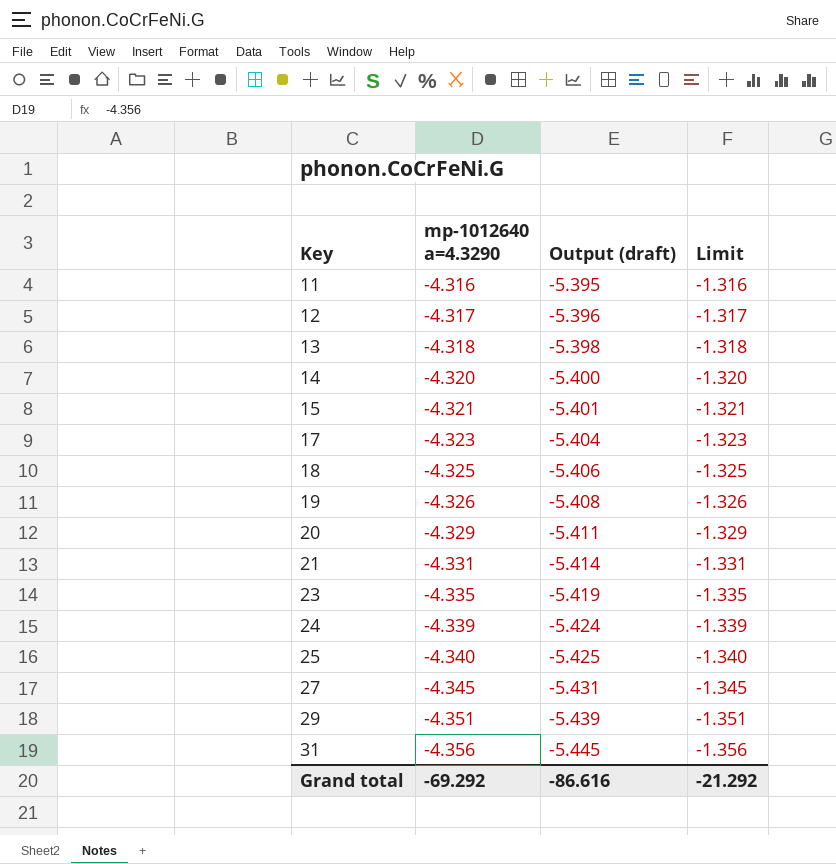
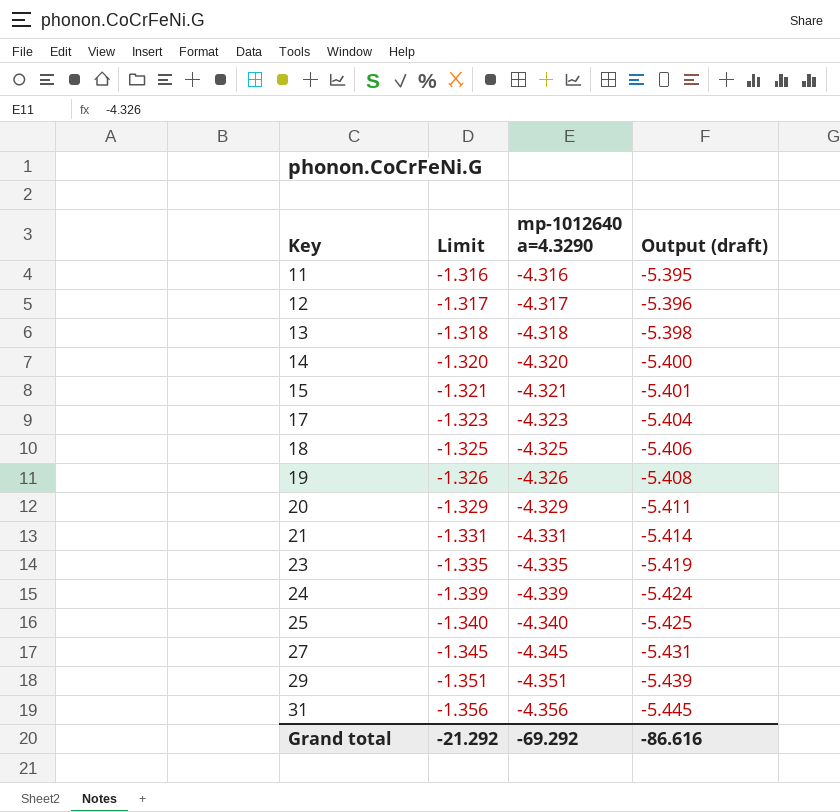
column Limit | position: 4 -> 2

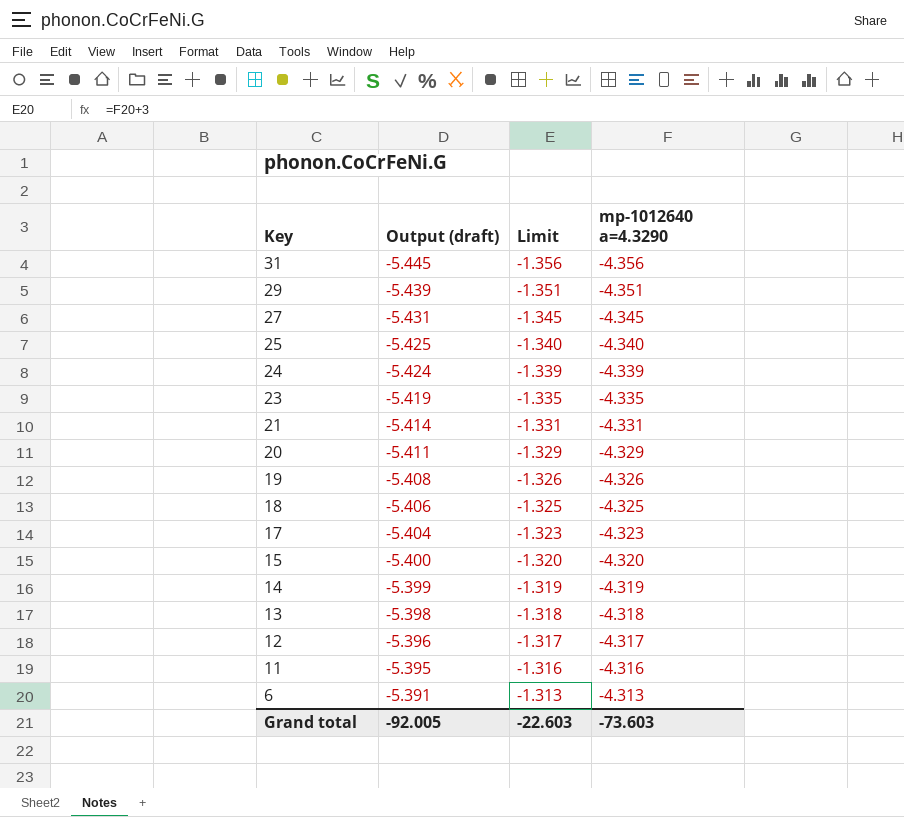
row order: Key ascending -> Key descending
column Output (draft) | position: 4 -> 2
15 | Output (draft): -5.401 -> -5.400
15 | Limit: -1.321 -> -1.320
15 | mp-1012640 a=4.3290: -4.321 -> -4.320
14 | Output (draft): -5.400 -> -5.399
14 | Limit: -1.320 -> -1.319
14 | mp-1012640 a=4.3290: -4.320 -> -4.319
row 6: none -> -5.391 | -1.313 | -4.313
Grand total | Output (draft): -86.616 -> -92.005
Grand total | Limit: -21.292 -> -22.603
Grand total | mp-1012640 a=4.3290: -69.292 -> -73.603

